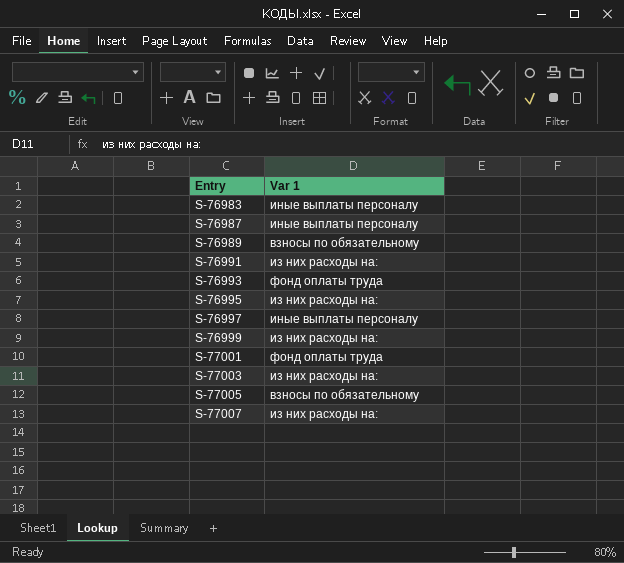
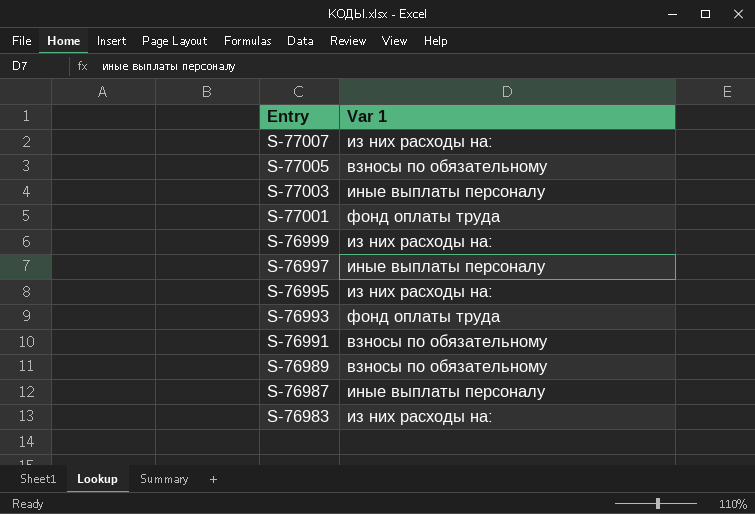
row order: Entry ascending -> Entry descending
S-77003 | Var 1: из них расходы на: -> иные выплаты персоналу
S-76991 | Var 1: из них расходы на: -> взносы по обязательному
S-76983 | Var 1: иные выплаты персоналу -> из них расходы на:

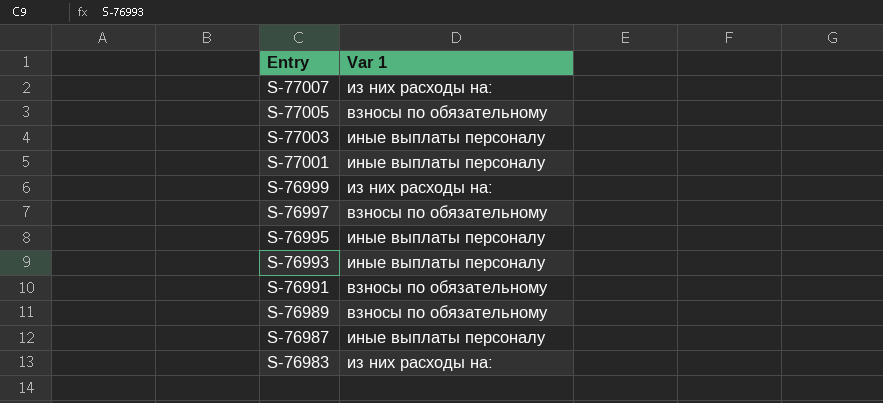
S-77001 | Var 1: фонд оплаты труда -> иные выплаты персоналу
S-76997 | Var 1: иные выплаты персоналу -> взносы по обязательному
S-76995 | Var 1: из них расходы на: -> иные выплаты персоналу
S-76993 | Var 1: фонд оплаты труда -> иные выплаты персоналу

